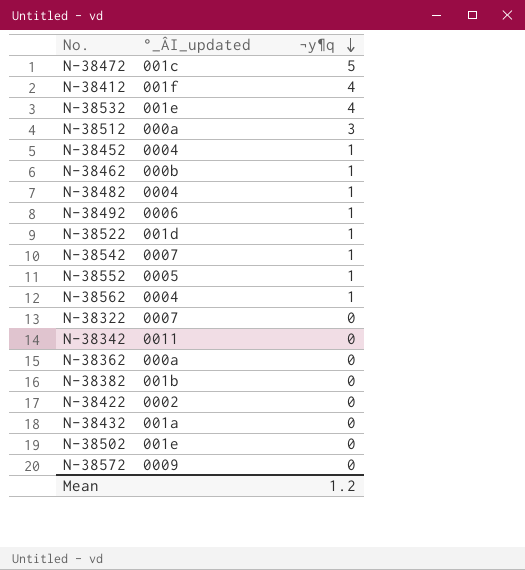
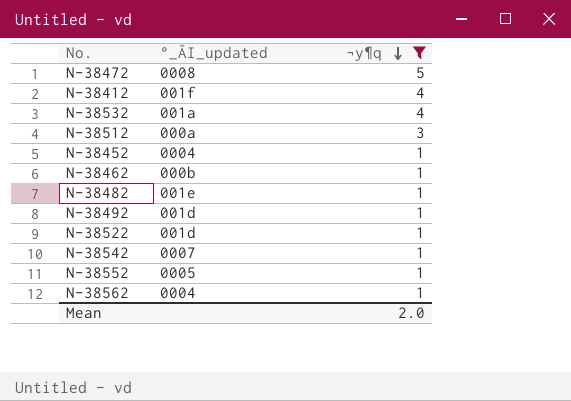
filter: none -> ¬y¶q != 0
N-38472 | °_ÂI_updated: 001c -> 0008
N-38532 | °_ÂI_updated: 001e -> 001a
N-38482 | °_ÂI_updated: 0004 -> 001e
N-38492 | °_ÂI_updated: 0006 -> 001d
Mean | ¬y¶q: 1.2 -> 2.0

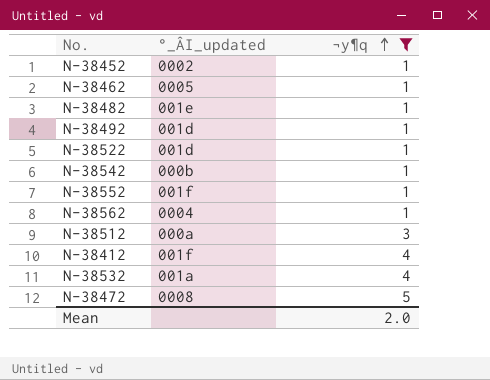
row order: ¬y¶q descending -> ¬y¶q ascending
N-38452 | °_ÂI_updated: 0004 -> 0002
N-38462 | °_ÂI_updated: 000b -> 0005
N-38542 | °_ÂI_updated: 0007 -> 000b
N-38552 | °_ÂI_updated: 0005 -> 001f

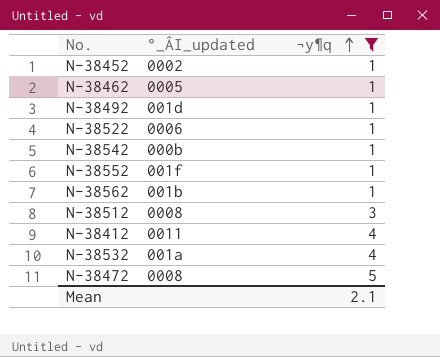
row N-38482: 001e | 1 -> none
N-38522 | °_ÂI_updated: 001d -> 0006
N-38562 | °_ÂI_updated: 0004 -> 001b
N-38512 | °_ÂI_updated: 000a -> 0008
N-38412 | °_ÂI_updated: 001f -> 0011
Mean | ¬y¶q: 2.0 -> 2.1

